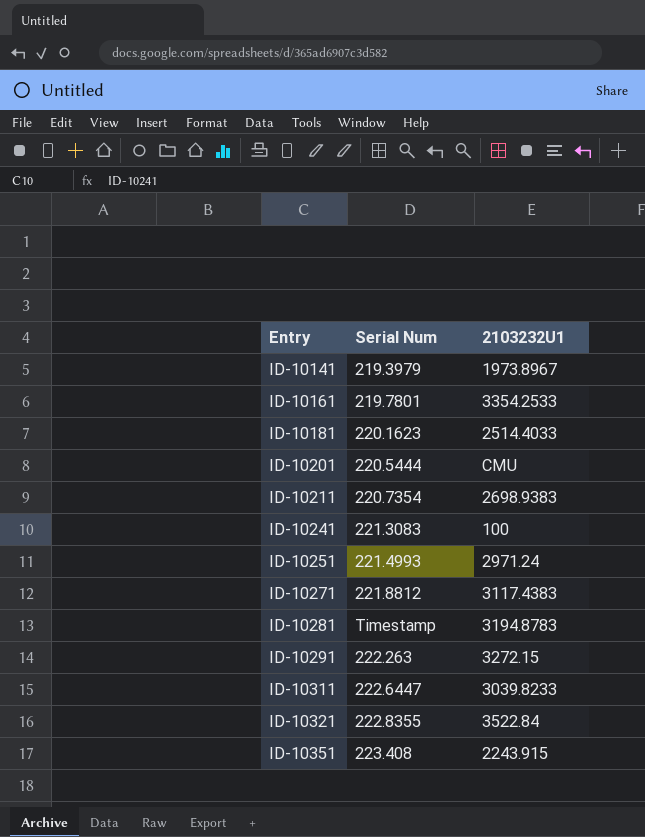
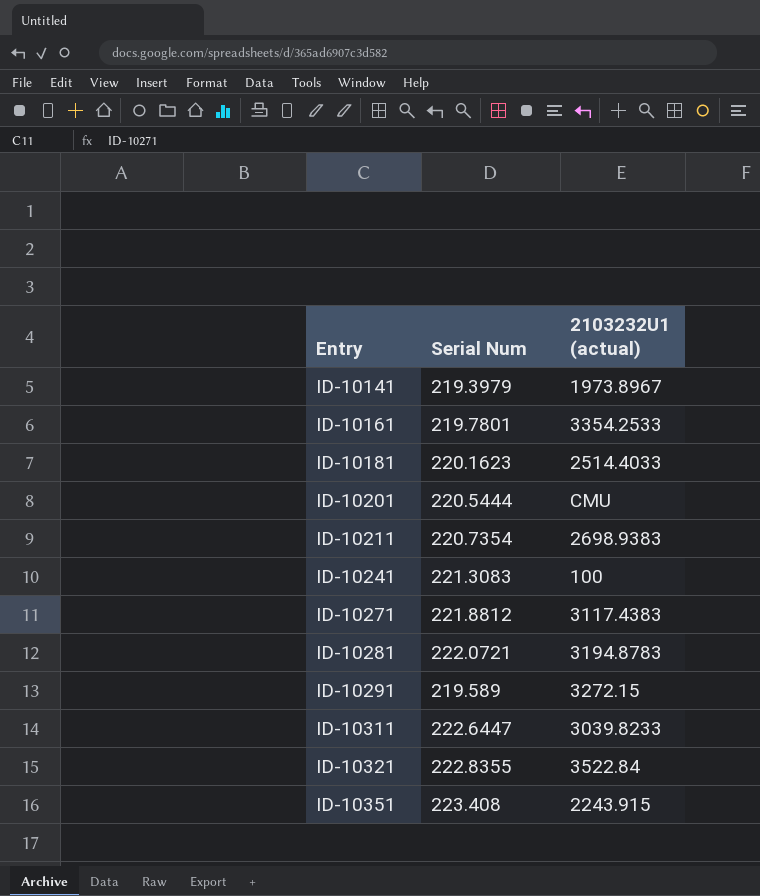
column name: 2103232U1 -> 2103232U1 (actual)
row ID-10251: 221.4993 | 2971.24 -> none
ID-10281 | Serial Num: Timestamp -> 222.0721
ID-10291 | Serial Num: 222.263 -> 219.589

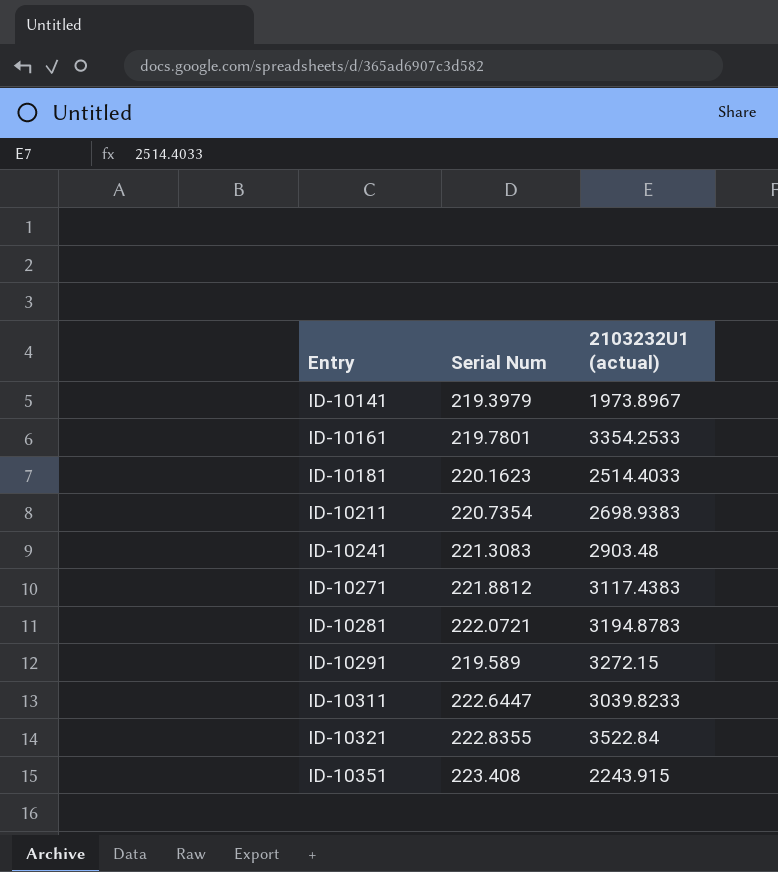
row ID-10201: 220.5444 | CMU -> none
ID-10241 | 2103232U1 (actual): 100 -> 2903.48

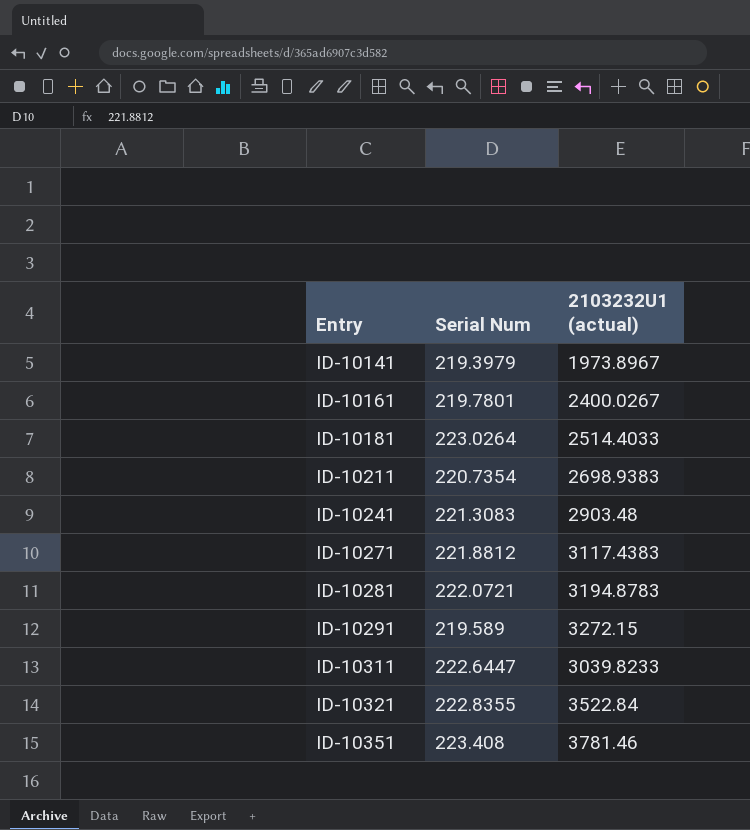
ID-10161 | 2103232U1 (actual): 3354.2533 -> 2400.0267
ID-10181 | Serial Num: 220.1623 -> 223.0264
ID-10351 | 2103232U1 (actual): 2243.915 -> 3781.46

